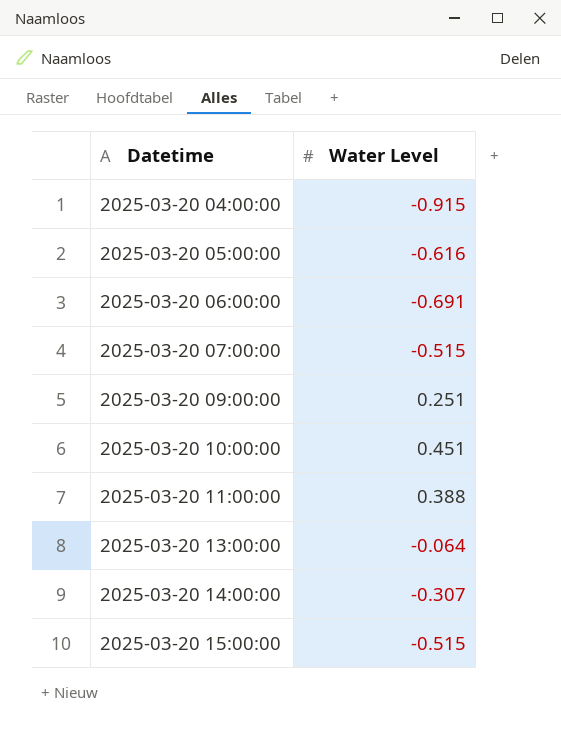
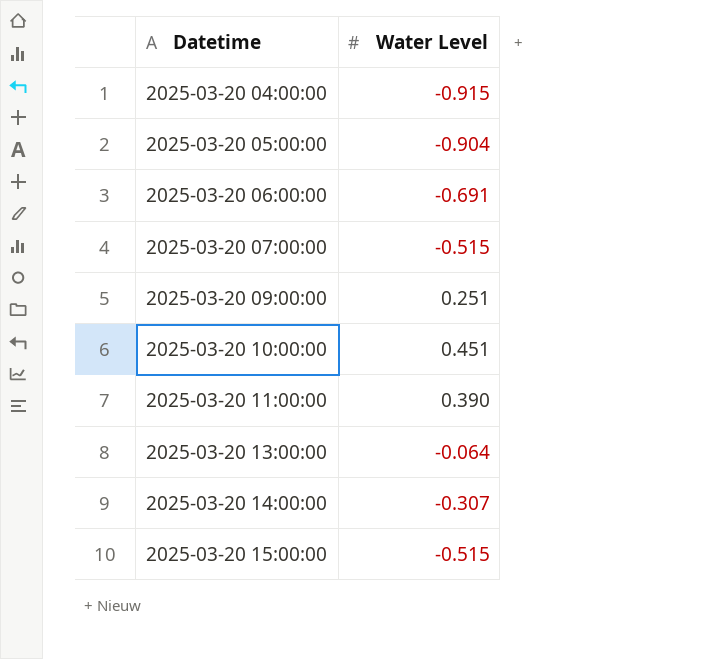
2025-03-20 05:00:00 | Water Level: -0.616 -> -0.904
2025-03-20 11:00:00 | Water Level: 0.388 -> 0.390

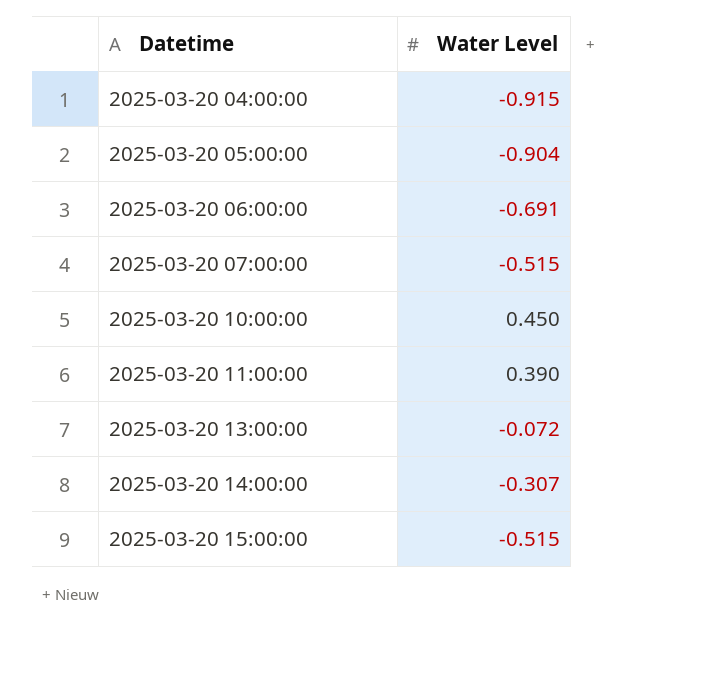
row 2025-03-20 09:00:00: 0.251 -> none
2025-03-20 10:00:00 | Water Level: 0.451 -> 0.450
2025-03-20 13:00:00 | Water Level: -0.064 -> -0.072

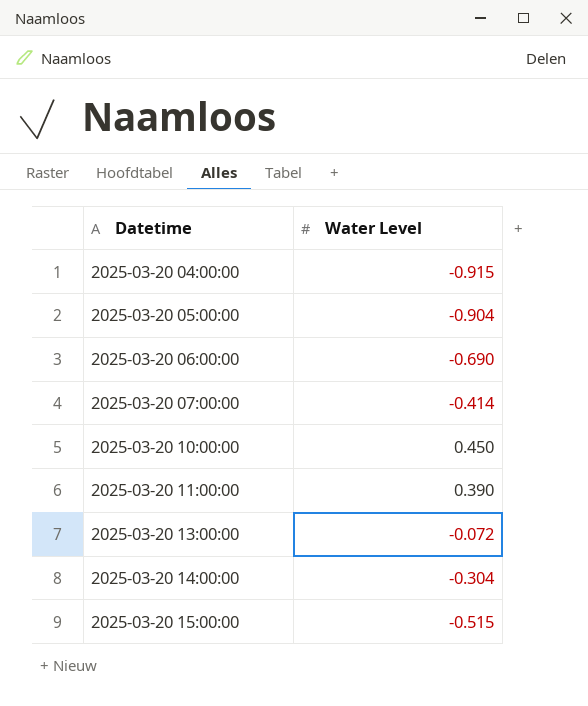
2025-03-20 06:00:00 | Water Level: -0.691 -> -0.690
2025-03-20 07:00:00 | Water Level: -0.515 -> -0.414
2025-03-20 14:00:00 | Water Level: -0.307 -> -0.304

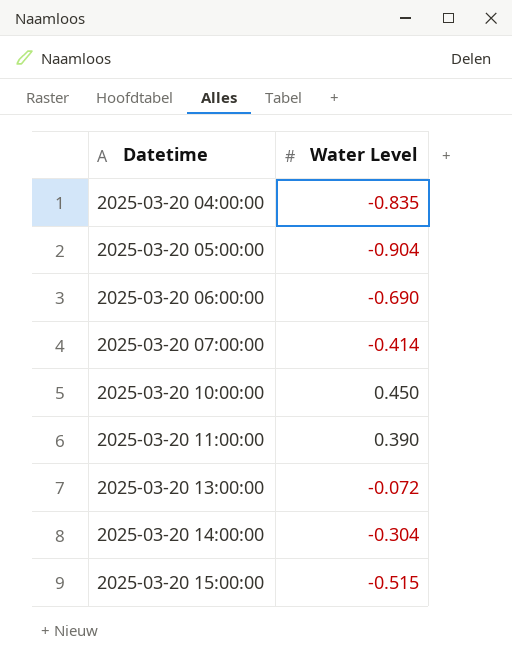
2025-03-20 04:00:00 | Water Level: -0.915 -> -0.835

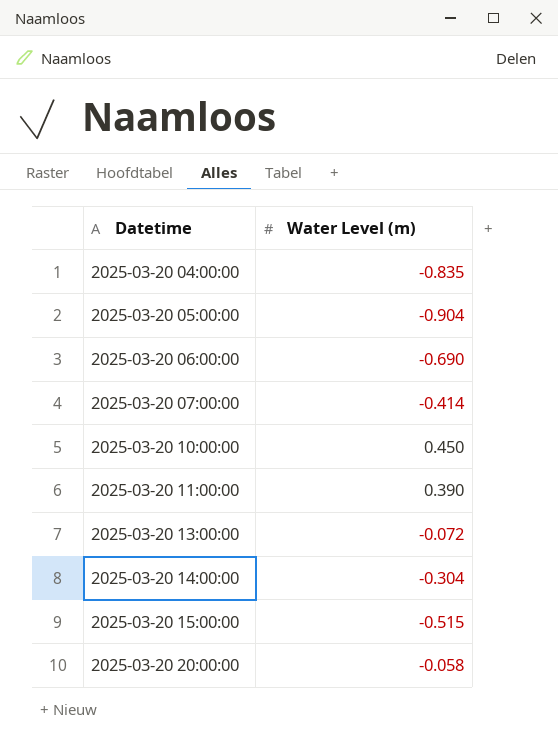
column name: Water Level -> Water Level (m)
row 2025-03-20 20:00:00: none -> -0.058

